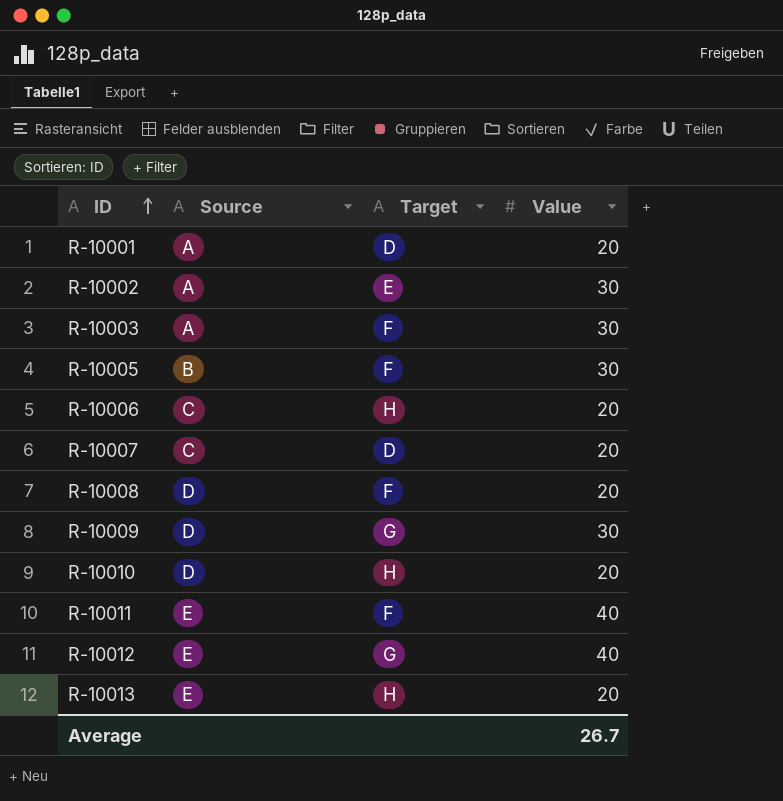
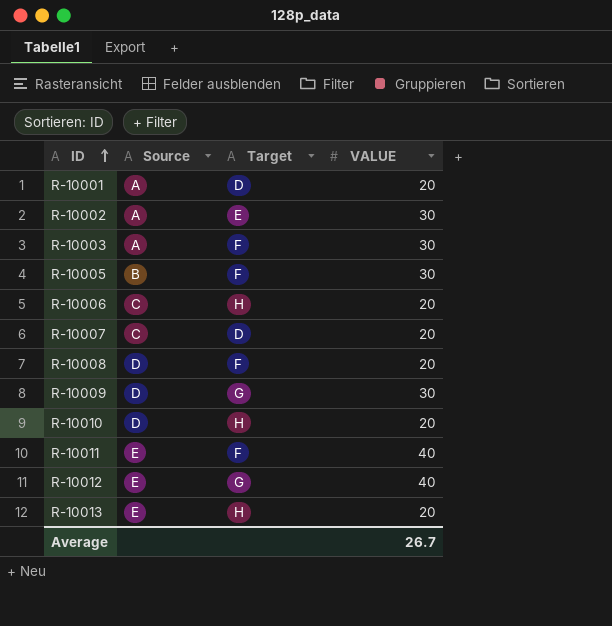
column name: Value -> VALUE

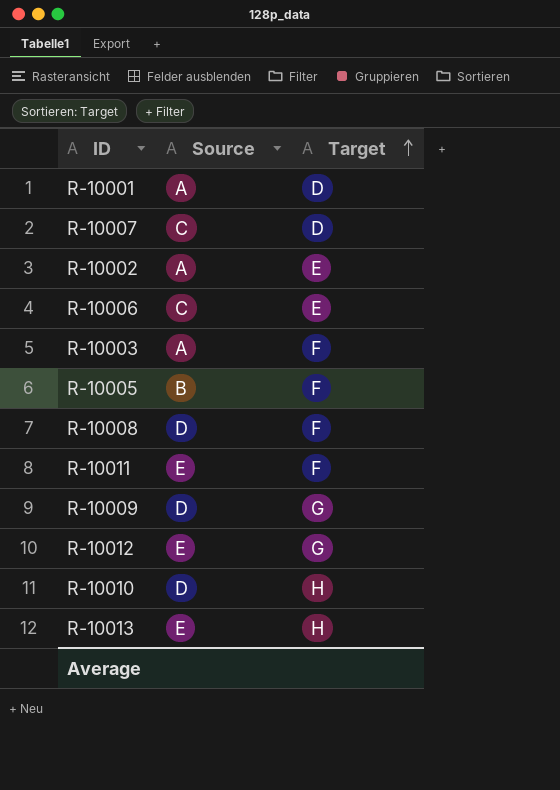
row order: ID ascending -> Target ascending
column VALUE | position: 4 -> none
R-10006 | Target: H -> E

